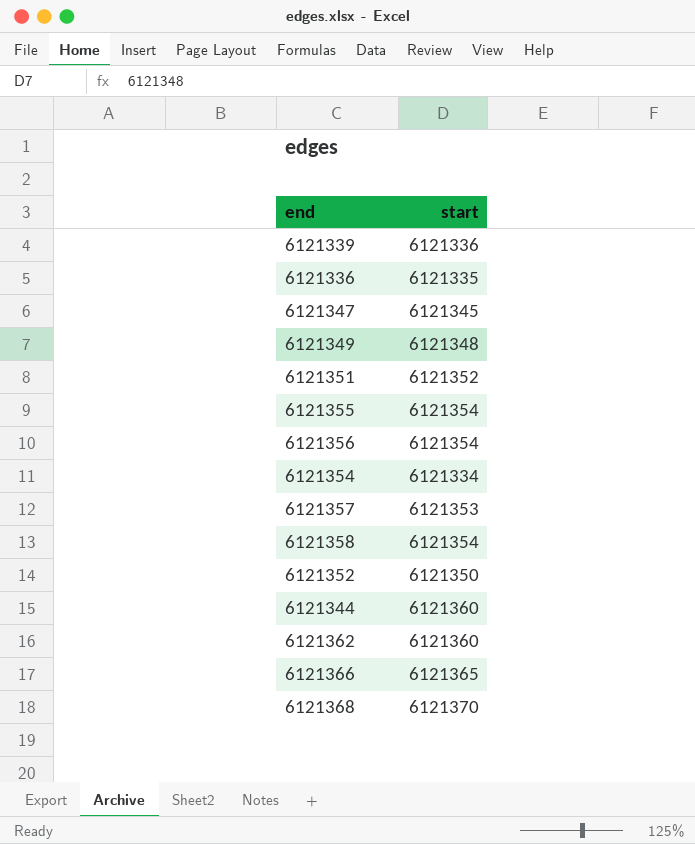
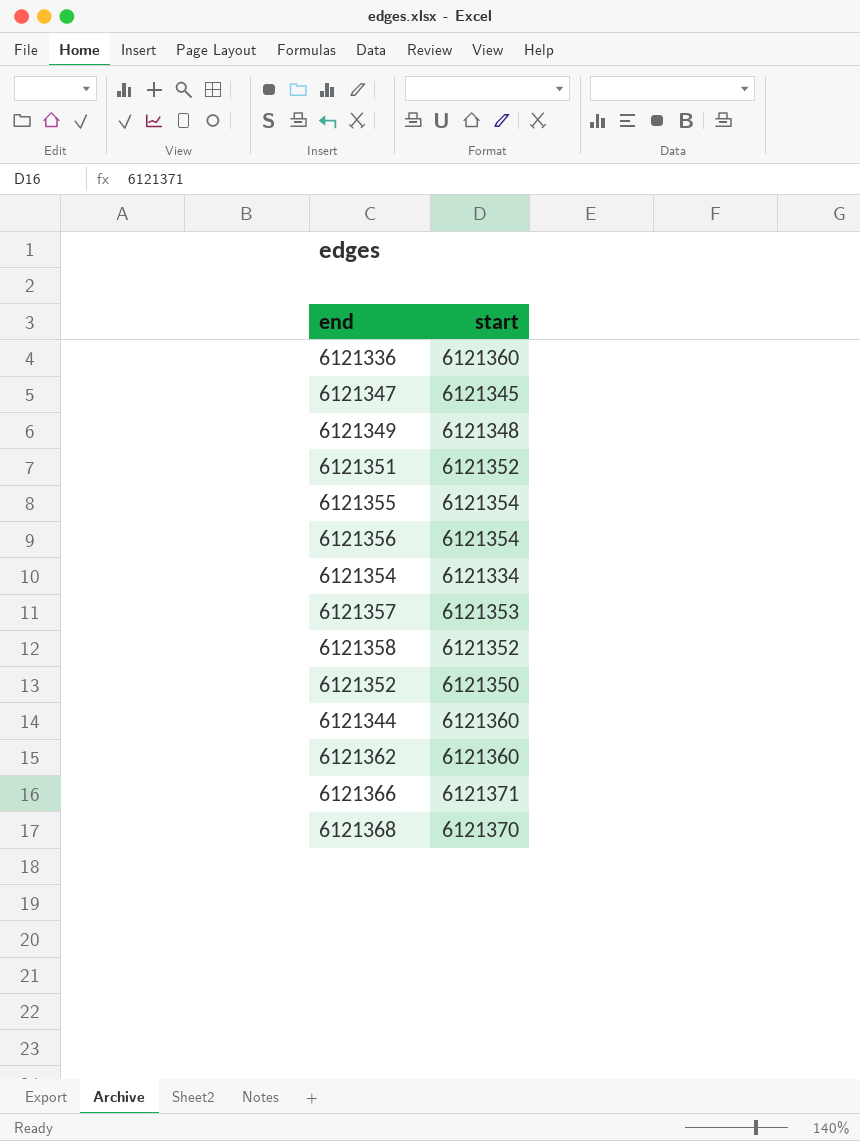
row 6121339: 6121336 -> none
6121336 | start: 6121335 -> 6121360
6121358 | start: 6121354 -> 6121352
6121366 | start: 6121365 -> 6121371

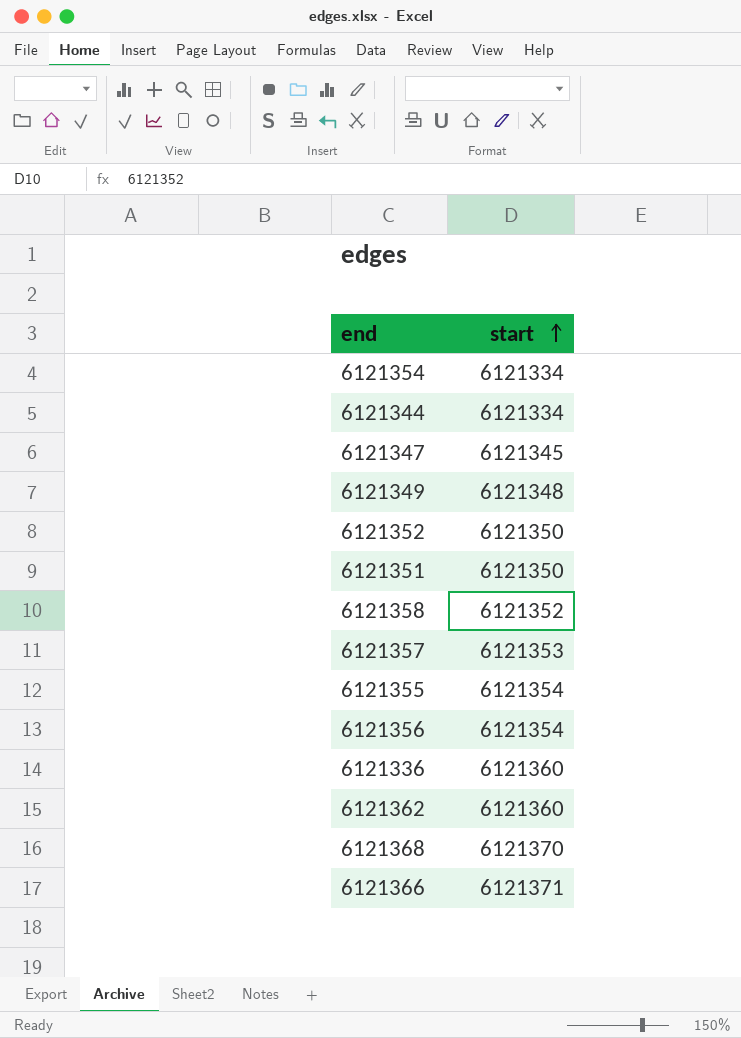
row order: none -> start ascending
6121344 | start: 6121360 -> 6121334
6121351 | start: 6121352 -> 6121350

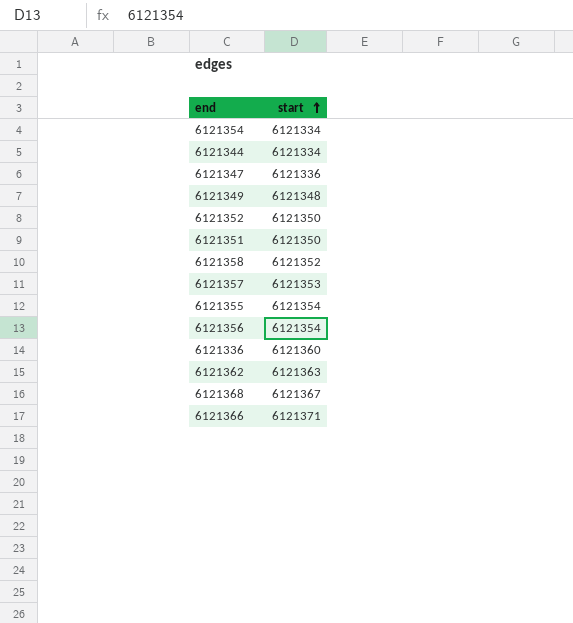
6121347 | start: 6121345 -> 6121336
6121362 | start: 6121360 -> 6121363
6121368 | start: 6121370 -> 6121367

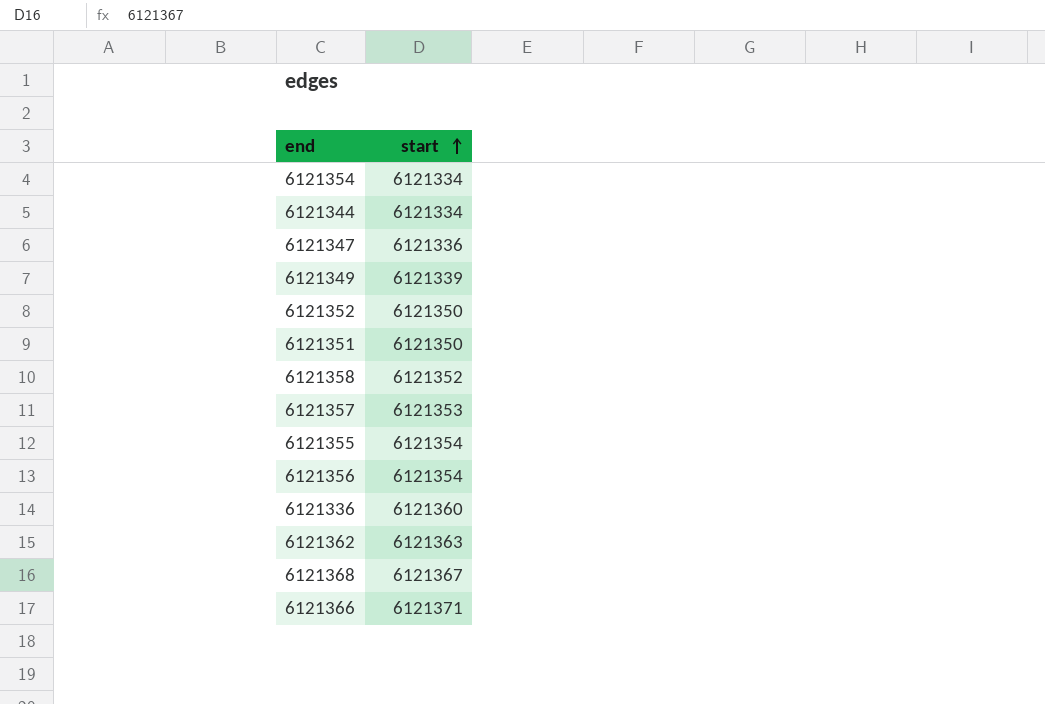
6121349 | start: 6121348 -> 6121339

